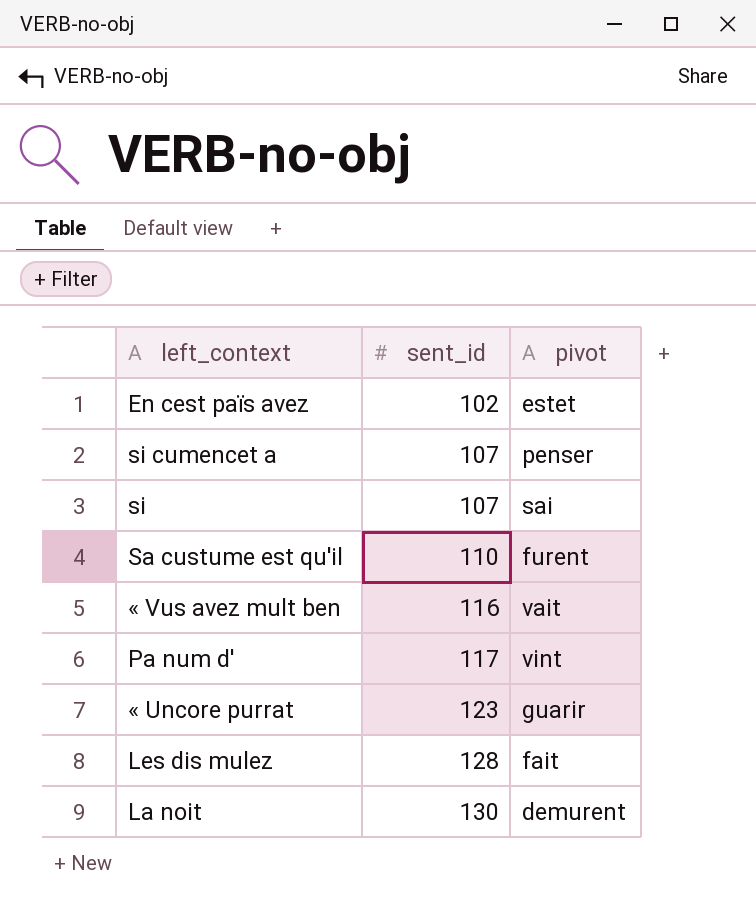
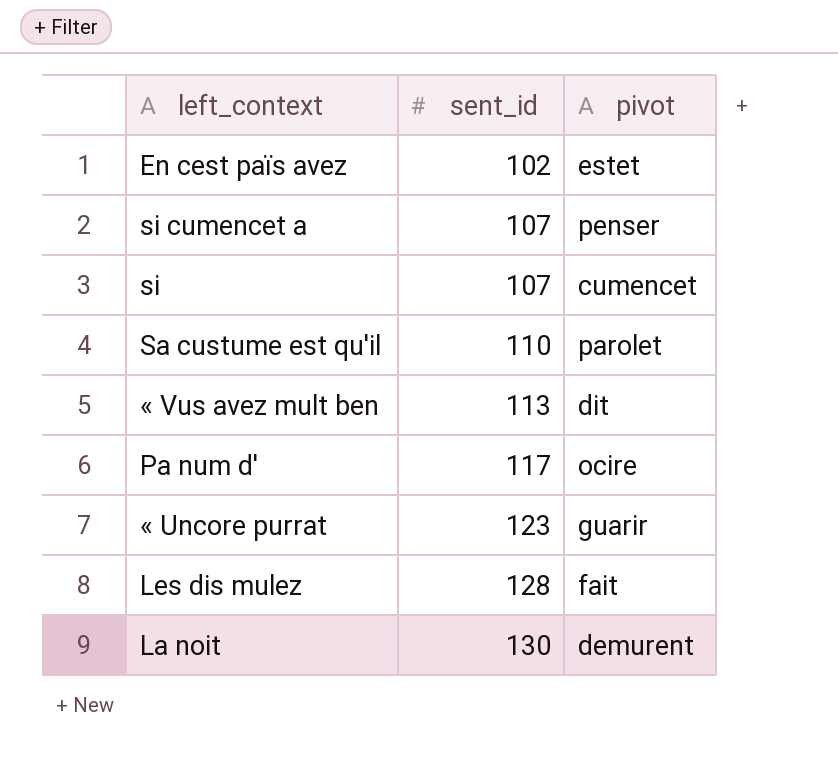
si | pivot: sai -> cumencet
Sa custume est qu'il | pivot: furent -> parolet
« Vus avez mult ben | sent_id: 116 -> 113
« Vus avez mult ben | pivot: vait -> dit
Pa num d' | pivot: vint -> ocire

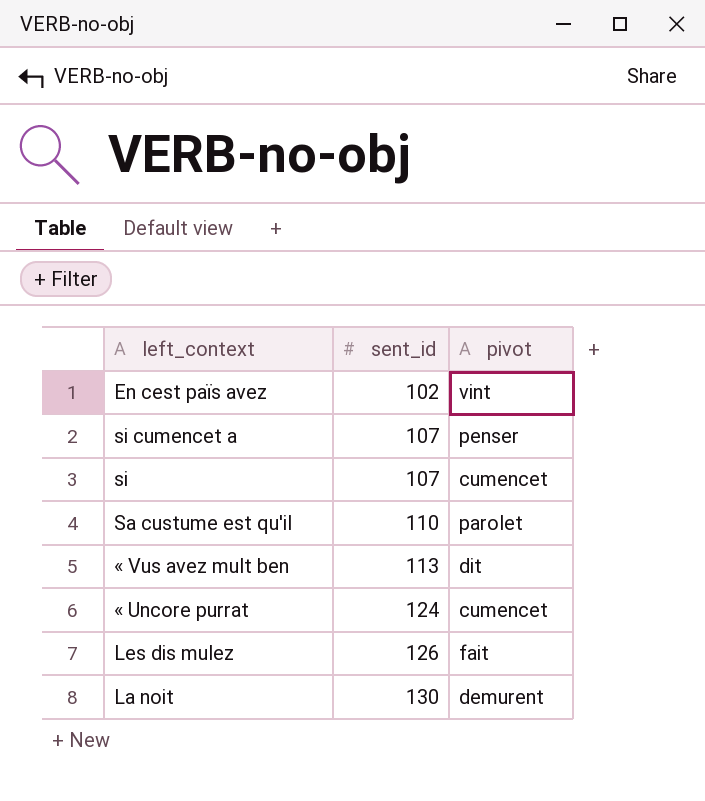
row Pa num d': 117 | ocire -> none
En cest païs avez | pivot: estet -> vint
« Uncore purrat | sent_id: 123 -> 124
« Uncore purrat | pivot: guarir -> cumencet
Les dis mulez | sent_id: 128 -> 126

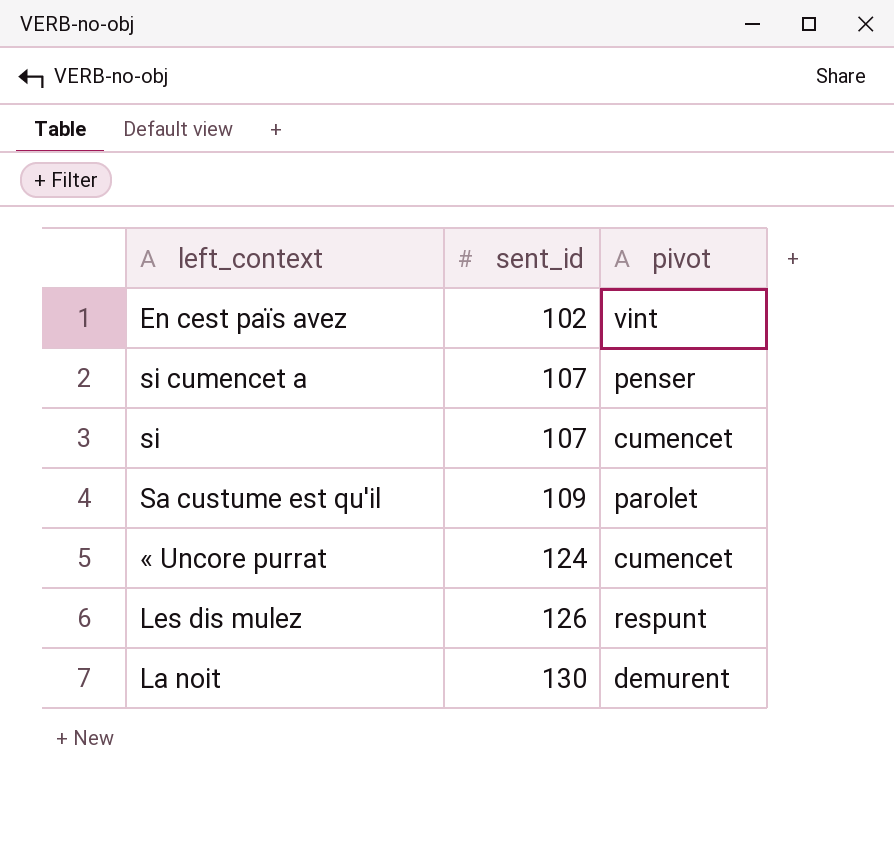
row « Vus avez mult ben: 113 | dit -> none
Sa custume est qu'il | sent_id: 110 -> 109
Les dis mulez | pivot: fait -> respunt

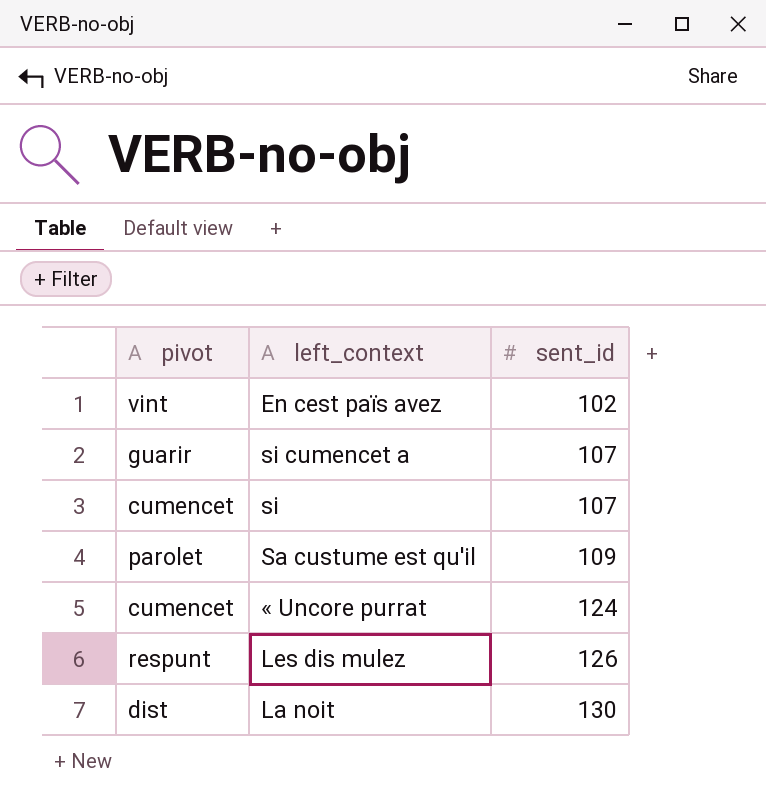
column pivot | position: 3 -> 1
si cumencet a | pivot: penser -> guarir
La noit | pivot: demurent -> dist

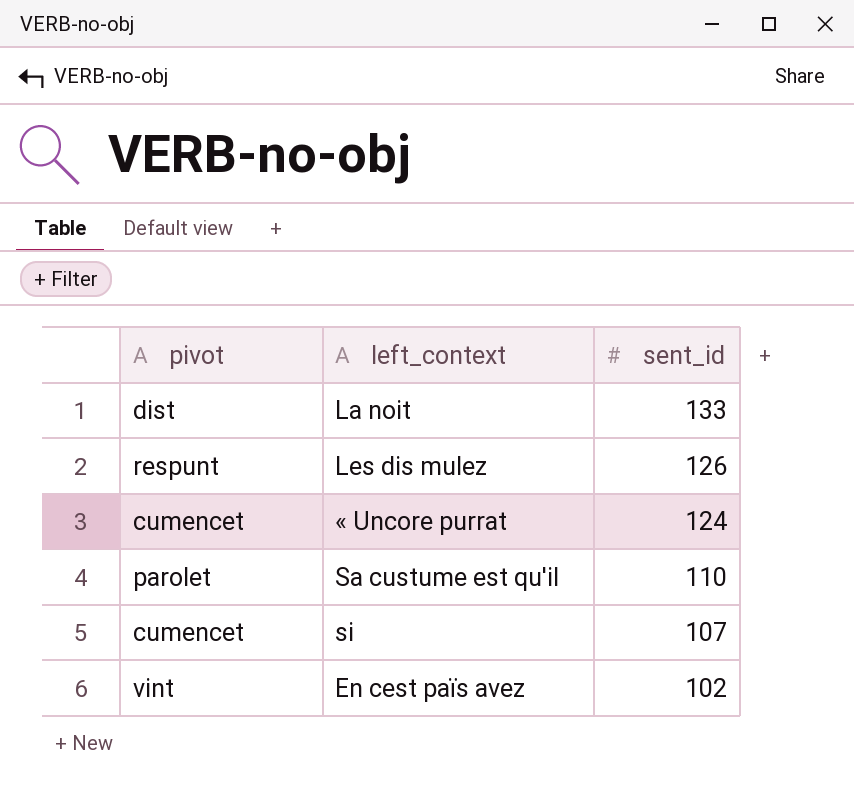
row order: sent_id ascending -> sent_id descending
row si cumencet a: guarir | 107 -> none
La noit | sent_id: 130 -> 133
Sa custume est qu'il | sent_id: 109 -> 110

